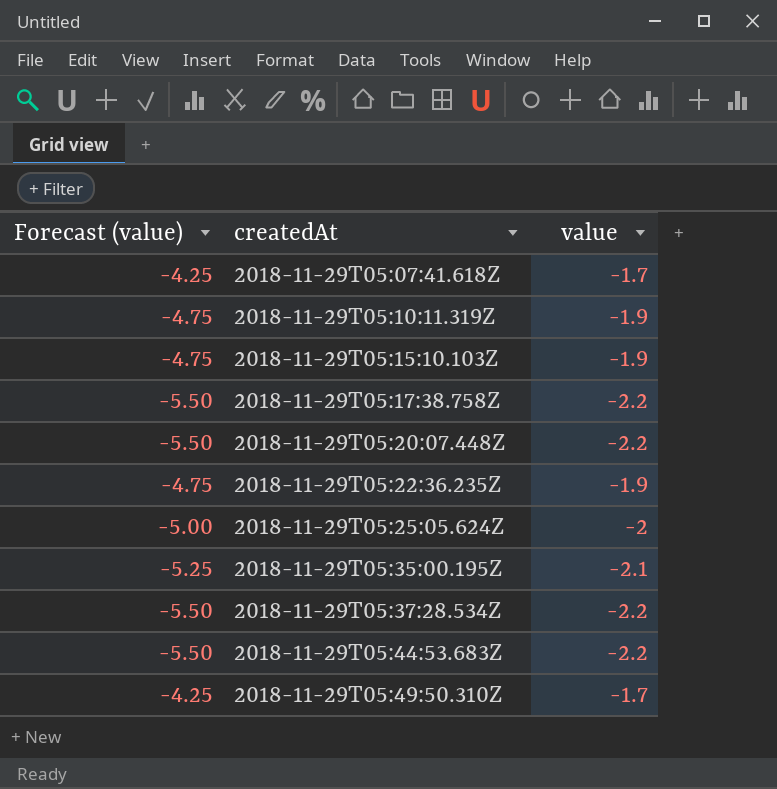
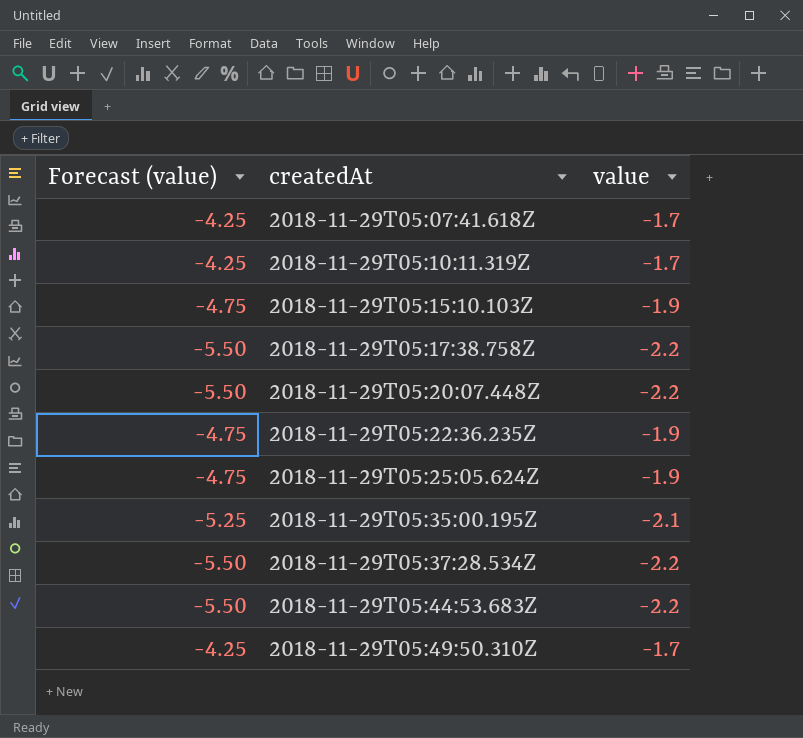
2018-11-29T05:10:11.319Z | Forecast (value): -4.75 -> -4.25
2018-11-29T05:10:11.319Z | value: -1.9 -> -1.7
2018-11-29T05:25:05.624Z | Forecast (value): -5.00 -> -4.75
2018-11-29T05:25:05.624Z | value: -2 -> -1.9

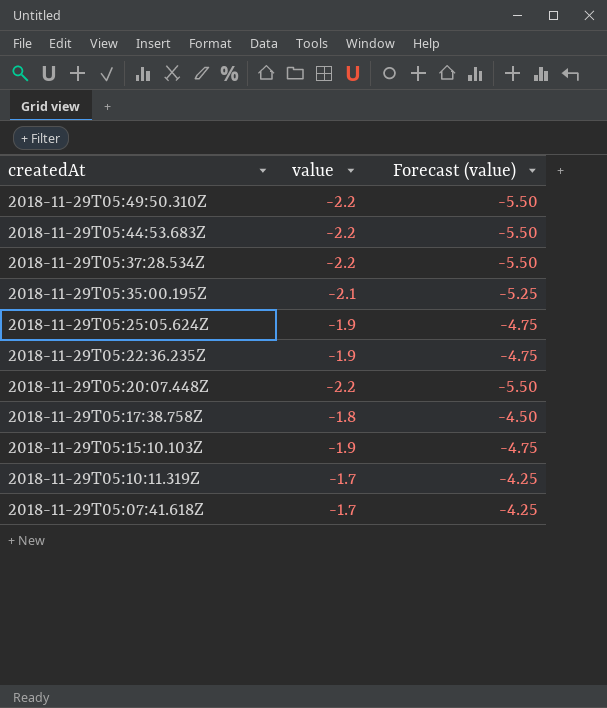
row order: createdAt ascending -> createdAt descending
column Forecast (value) | position: 1 -> 3
2018-11-29T05:49:50.310Z | value: -1.7 -> -2.2
2018-11-29T05:49:50.310Z | Forecast (value): -4.25 -> -5.50
2018-11-29T05:17:38.758Z | value: -2.2 -> -1.8
2018-11-29T05:17:38.758Z | Forecast (value): -5.50 -> -4.50

